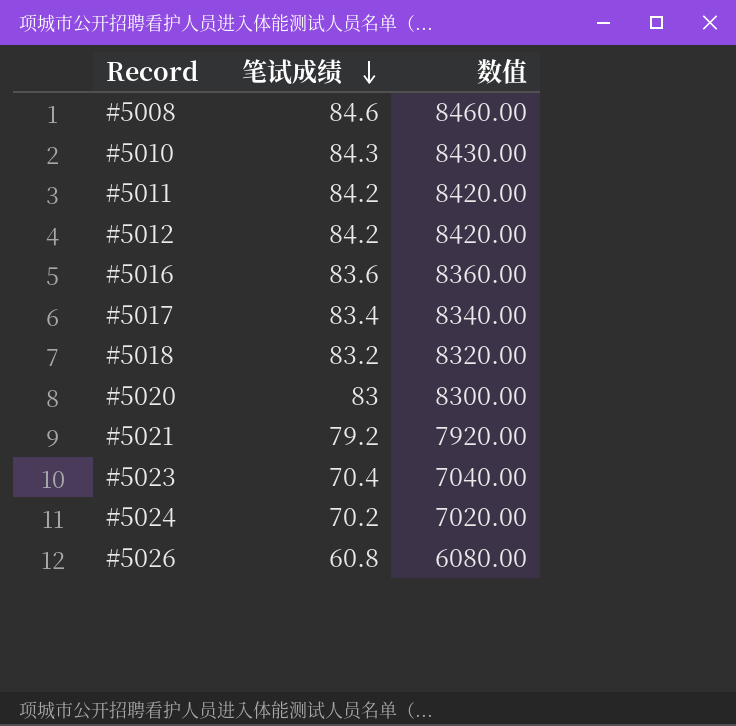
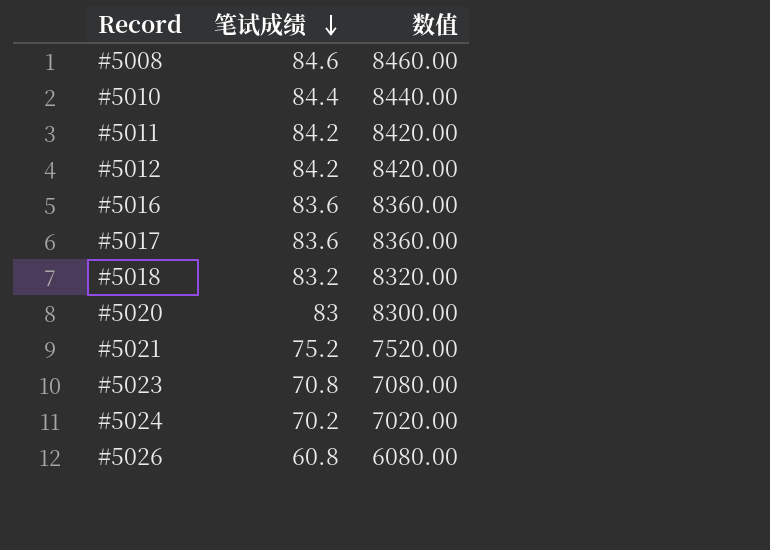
#5010 | 笔试成绩: 84.3 -> 84.4
#5010 | 数值: 8430.00 -> 8440.00
#5017 | 笔试成绩: 83.4 -> 83.6
#5017 | 数值: 8340.00 -> 8360.00
#5021 | 笔试成绩: 79.2 -> 75.2
#5021 | 数值: 7920.00 -> 7520.00
#5023 | 笔试成绩: 70.4 -> 70.8
#5023 | 数值: 7040.00 -> 7080.00

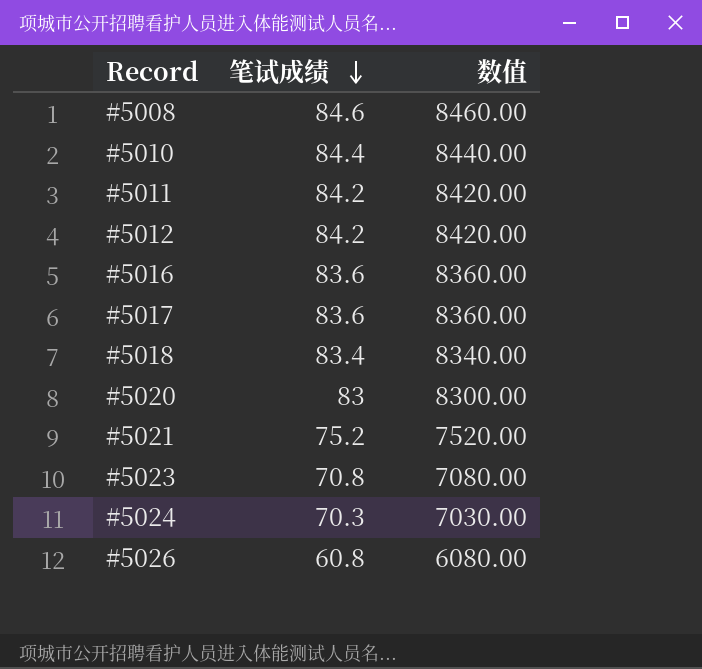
#5018 | 笔试成绩: 83.2 -> 83.4
#5018 | 数值: 8320.00 -> 8340.00
#5024 | 笔试成绩: 70.2 -> 70.3
#5024 | 数值: 7020.00 -> 7030.00

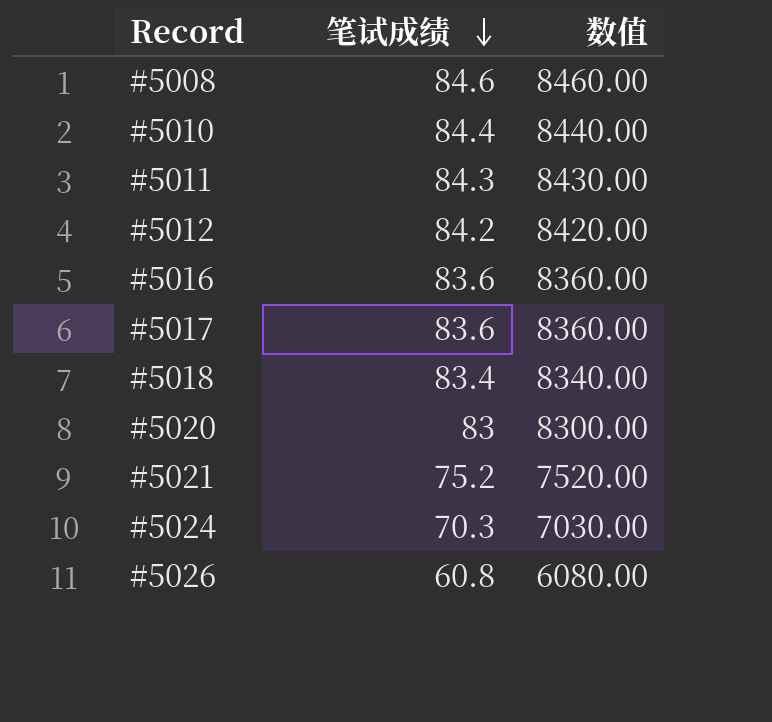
row #5023: 70.8 | 7080.00 -> none
#5011 | 笔试成绩: 84.2 -> 84.3
#5011 | 数值: 8420.00 -> 8430.00

